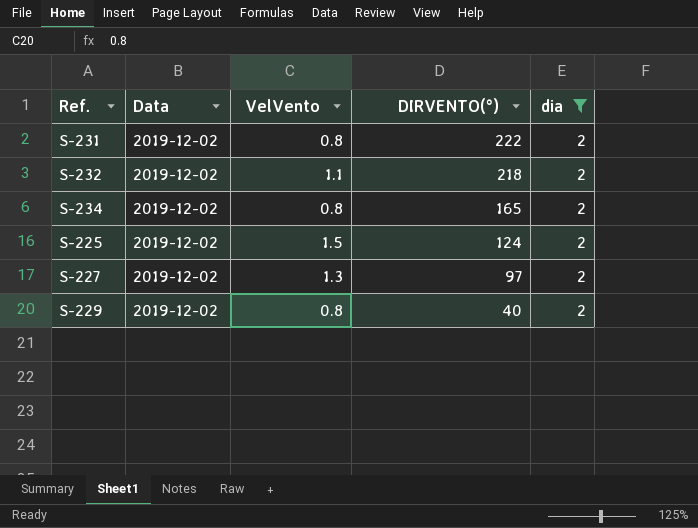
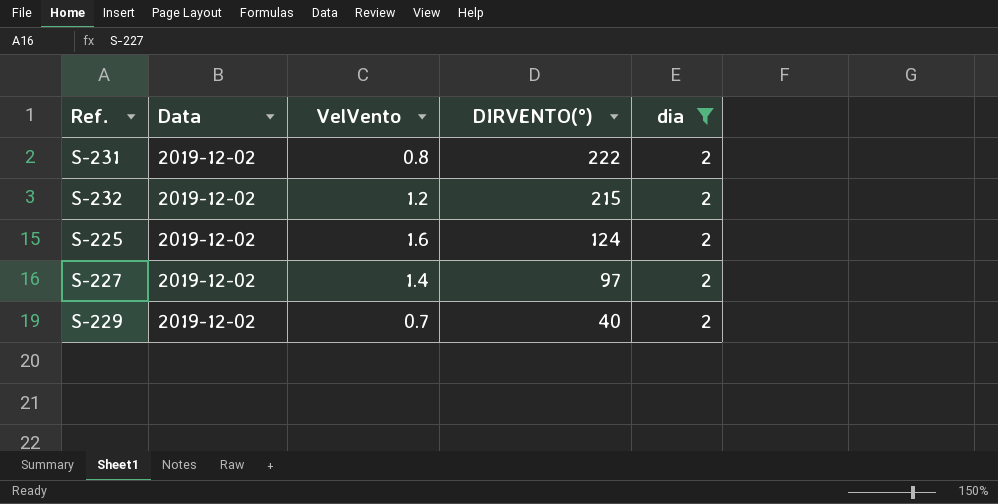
row S-234: 2019-12-02 | 0.8 | 165 | 2 -> none
S-232 | VelVento: 1.1 -> 1.2
S-232 | DIRVENTO(°): 218 -> 215
S-225 | VelVento: 1.5 -> 1.6
S-227 | VelVento: 1.3 -> 1.4
S-229 | VelVento: 0.8 -> 0.7

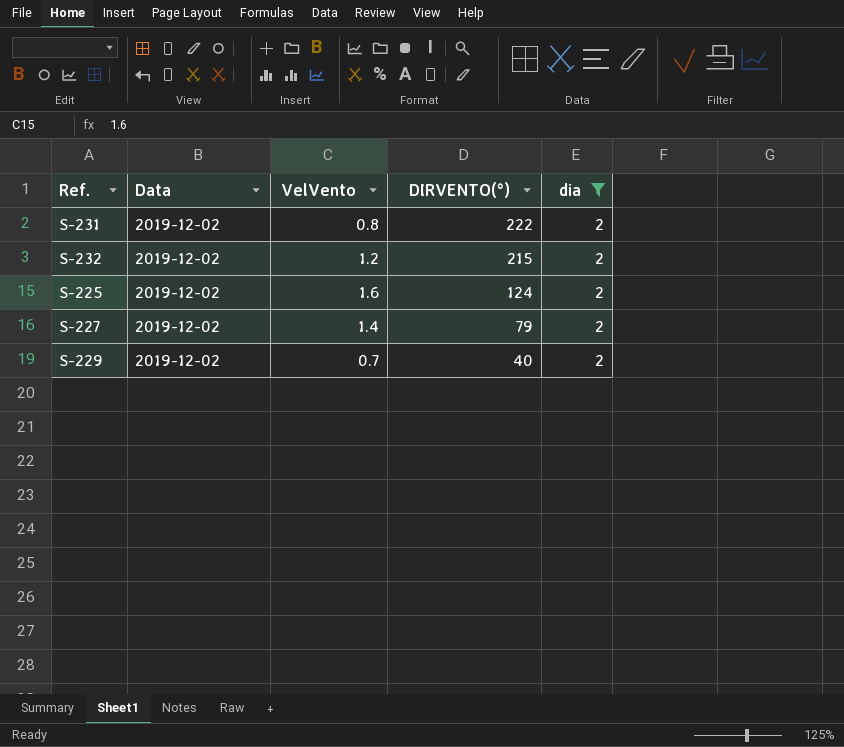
S-227 | DIRVENTO(°): 97 -> 79

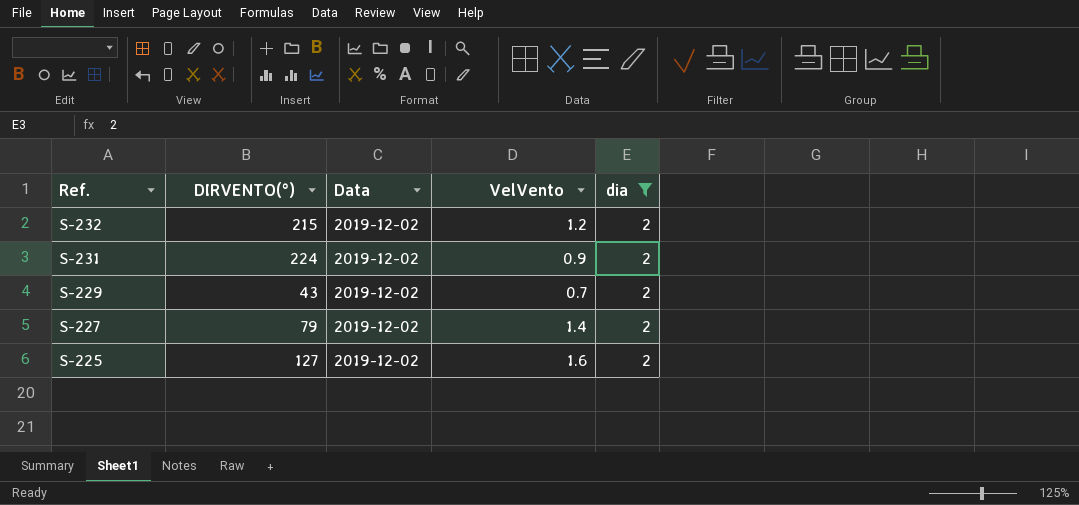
row order: DIRVENTO(°) descending -> Ref. descending
column DIRVENTO(°) | position: 4 -> 2
S-231 | DIRVENTO(°): 222 -> 224
S-231 | VelVento: 0.8 -> 0.9
S-229 | DIRVENTO(°): 40 -> 43
S-225 | DIRVENTO(°): 124 -> 127

